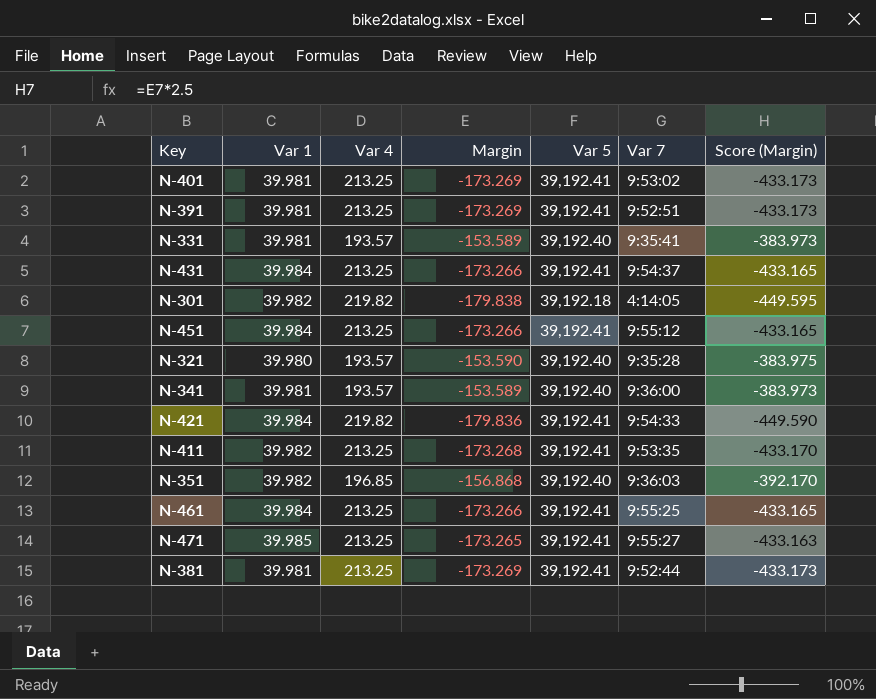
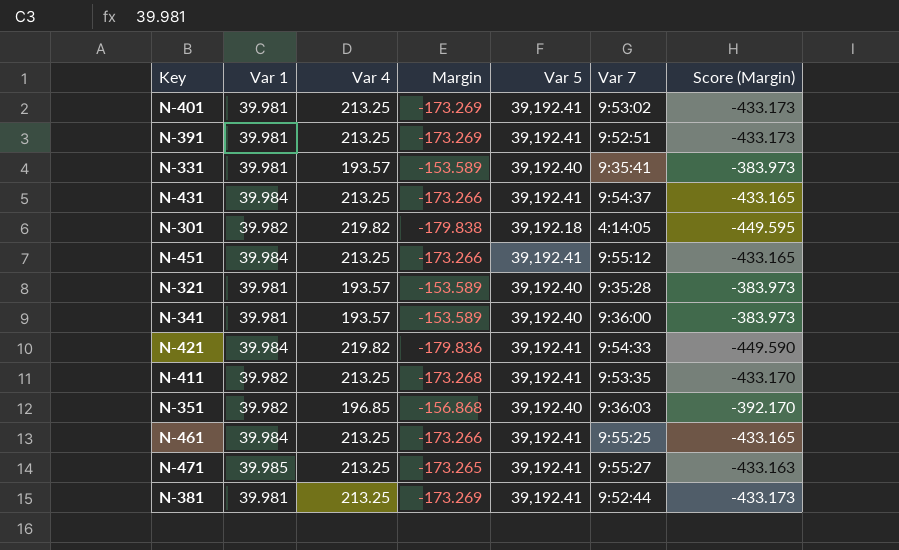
N-321 | Var 1: 39.980 -> 39.981
N-321 | Margin: -153.590 -> -153.589
N-321 | Score (Margin): -383.975 -> -383.973

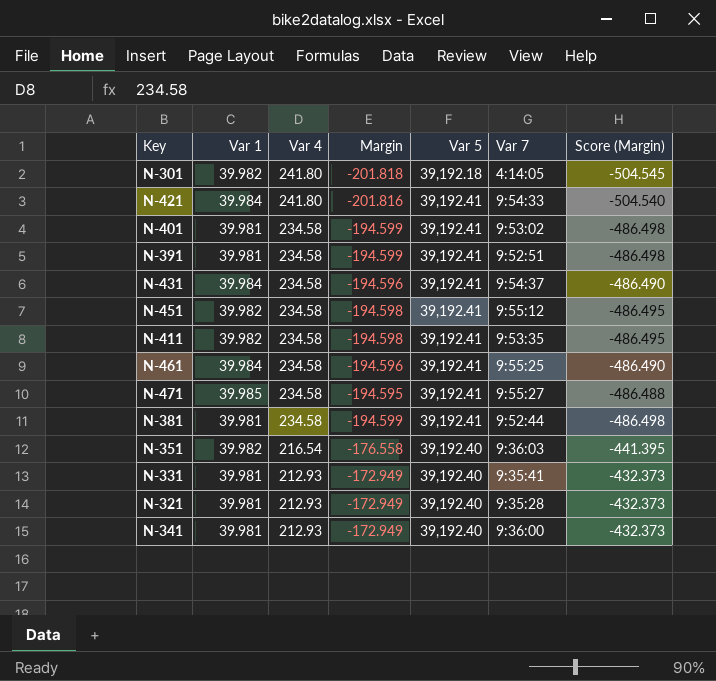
row order: none -> Var 4 descending
N-301 | Var 4: 219.82 -> 241.80
N-301 | Margin: -179.838 -> -201.818
N-301 | Score (Margin): -449.595 -> -504.545
N-421 | Var 4: 219.82 -> 241.80
N-421 | Margin: -179.836 -> -201.816
N-421 | Score (Margin): -449.590 -> -504.540
N-401 | Var 4: 213.25 -> 234.58
N-401 | Margin: -173.269 -> -194.599
N-401 | Score (Margin): -433.173 -> -486.498
N-391 | Var 4: 213.25 -> 234.58
N-391 | Margin: -173.269 -> -194.599
N-391 | Score (Margin): -433.173 -> -486.498
N-431 | Var 4: 213.25 -> 234.58
N-431 | Margin: -173.266 -> -194.596
N-431 | Score (Margin): -433.165 -> -486.490
N-451 | Var 1: 39.984 -> 39.982
N-451 | Var 4: 213.25 -> 234.58
N-451 | Margin: -173.266 -> -194.598
N-451 | Score (Margin): -433.165 -> -486.495
N-411 | Var 4: 213.25 -> 234.58
N-411 | Margin: -173.268 -> -194.598
N-411 | Score (Margin): -433.170 -> -486.495
N-461 | Var 4: 213.25 -> 234.58
N-461 | Margin: -173.266 -> -194.596
N-461 | Score (Margin): -433.165 -> -486.490
N-471 | Var 4: 213.25 -> 234.58
N-471 | Margin: -173.265 -> -194.595
N-471 | Score (Margin): -433.163 -> -486.488
N-381 | Var 4: 213.25 -> 234.58
N-381 | Margin: -173.269 -> -194.599
N-381 | Score (Margin): -433.173 -> -486.498
N-351 | Var 4: 196.85 -> 216.54
N-351 | Margin: -156.868 -> -176.558
N-351 | Score (Margin): -392.170 -> -441.395
N-331 | Var 4: 193.57 -> 212.93
N-331 | Margin: -153.589 -> -172.949
N-331 | Score (Margin): -383.973 -> -432.373
N-321 | Var 4: 193.57 -> 212.93
N-321 | Margin: -153.589 -> -172.949
N-321 | Score (Margin): -383.973 -> -432.373
N-341 | Var 4: 193.57 -> 212.93
N-341 | Margin: -153.589 -> -172.949
N-341 | Score (Margin): -383.973 -> -432.373

